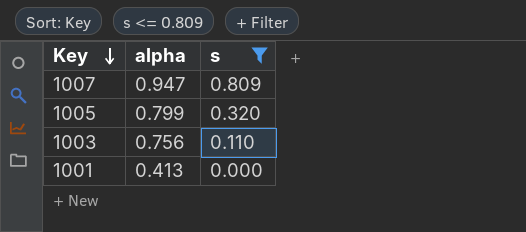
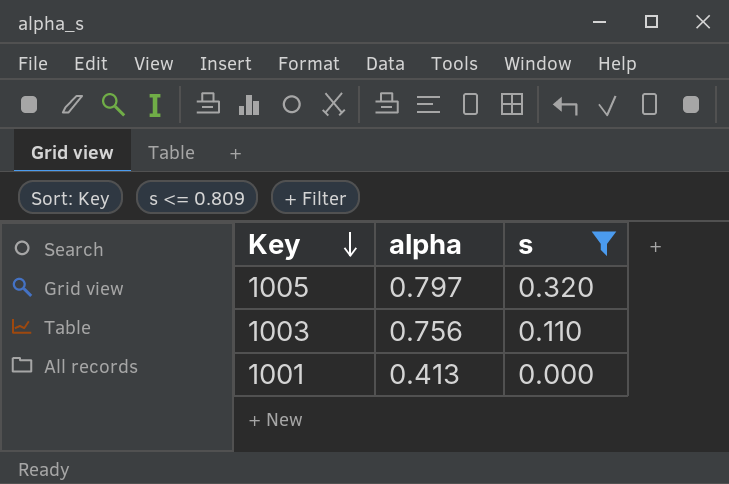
row 1007: 0.947 | 0.809 -> none
1005 | alpha: 0.799 -> 0.797

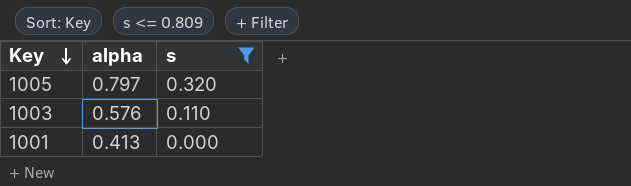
1003 | alpha: 0.756 -> 0.576

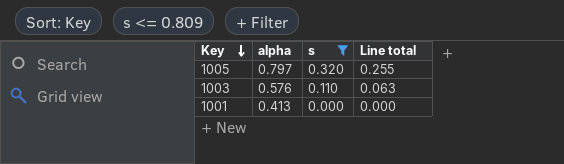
column Line total | formula: none -> [alpha] * [s]

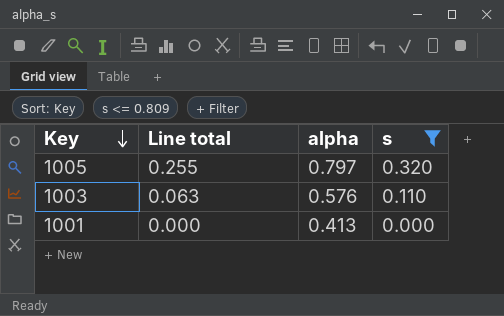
column Line total | position: 4 -> 2

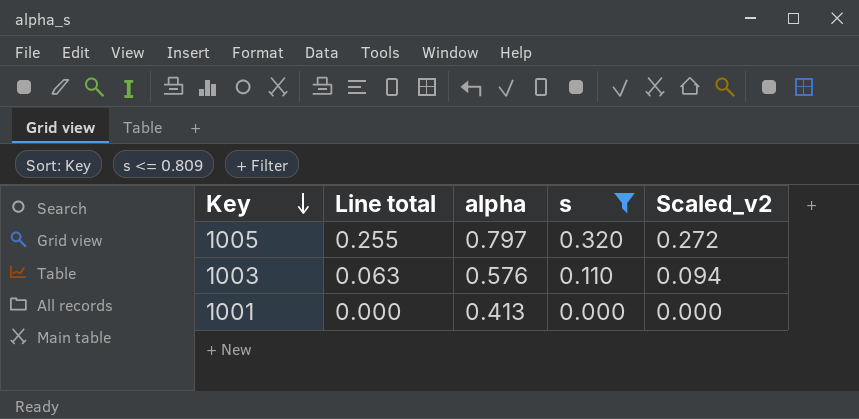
column Scaled_v2 | formula: none -> [s] * 0.85

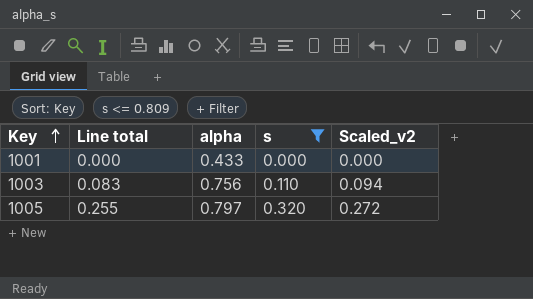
row order: Key descending -> Key ascending
1001 | alpha: 0.413 -> 0.433
1003 | Line total: 0.063 -> 0.083
1003 | alpha: 0.576 -> 0.756

